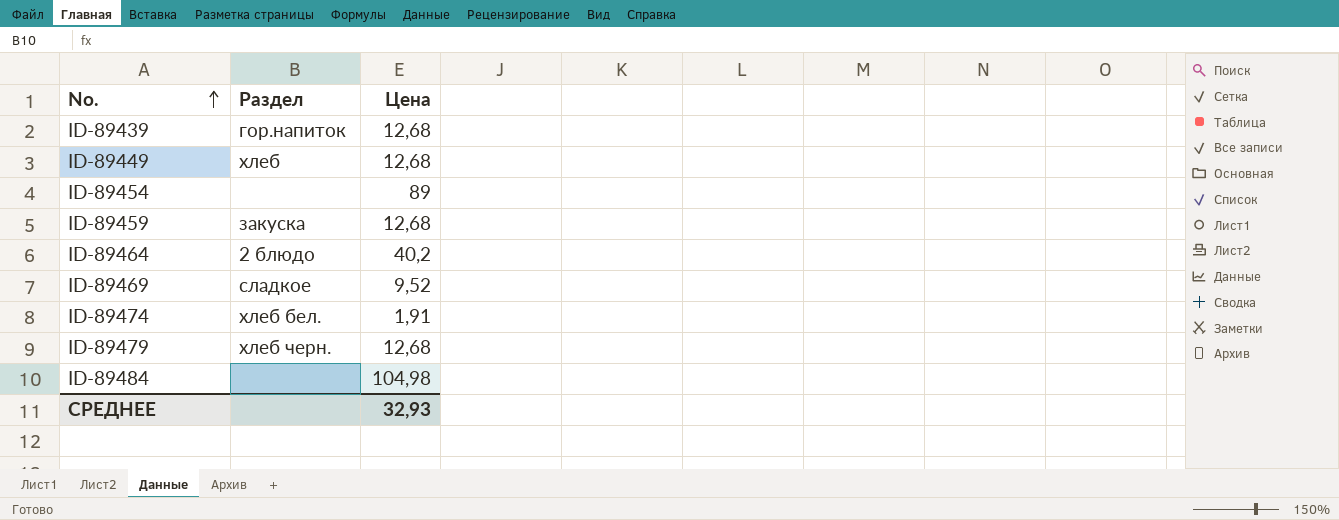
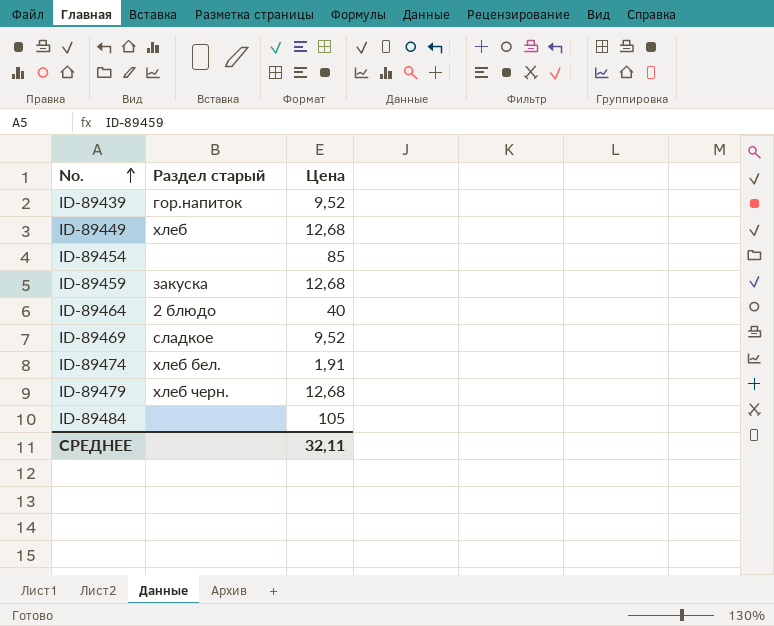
column name: Раздел -> Раздел старый
ID-89439 | Цена: 12,68 -> 9,52
ID-89454 | Цена: 89 -> 85
ID-89464 | Цена: 40,2 -> 40
ID-89484 | Цена: 104,98 -> 105
СРЕДНЕЕ | Цена: 32,93 -> 32,11

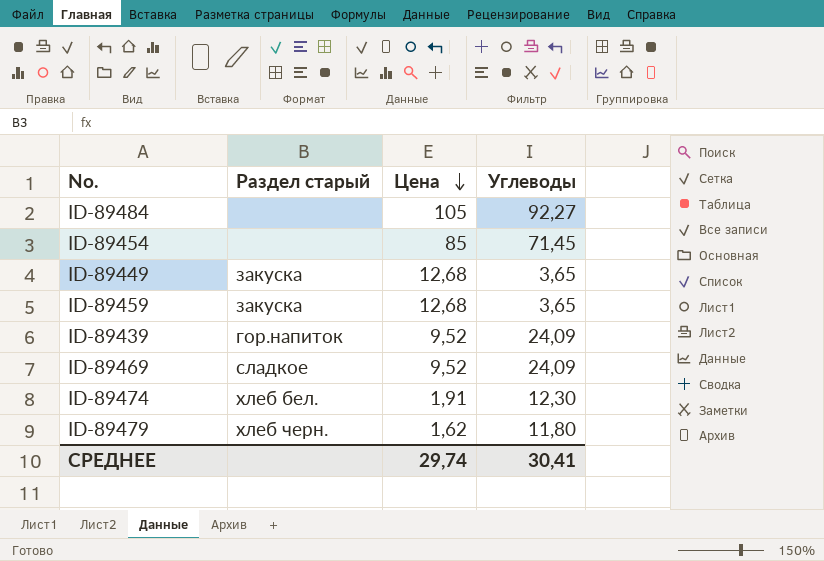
row order: No. ascending -> Цена descending
column Углеводы | position: none -> 4
row ID-89464: 2 блюдо | 40 -> none
ID-89449 | Раздел старый: хлеб -> закуска
ID-89479 | Цена: 12,68 -> 1,62
СРЕДНЕЕ | Цена: 32,11 -> 29,74

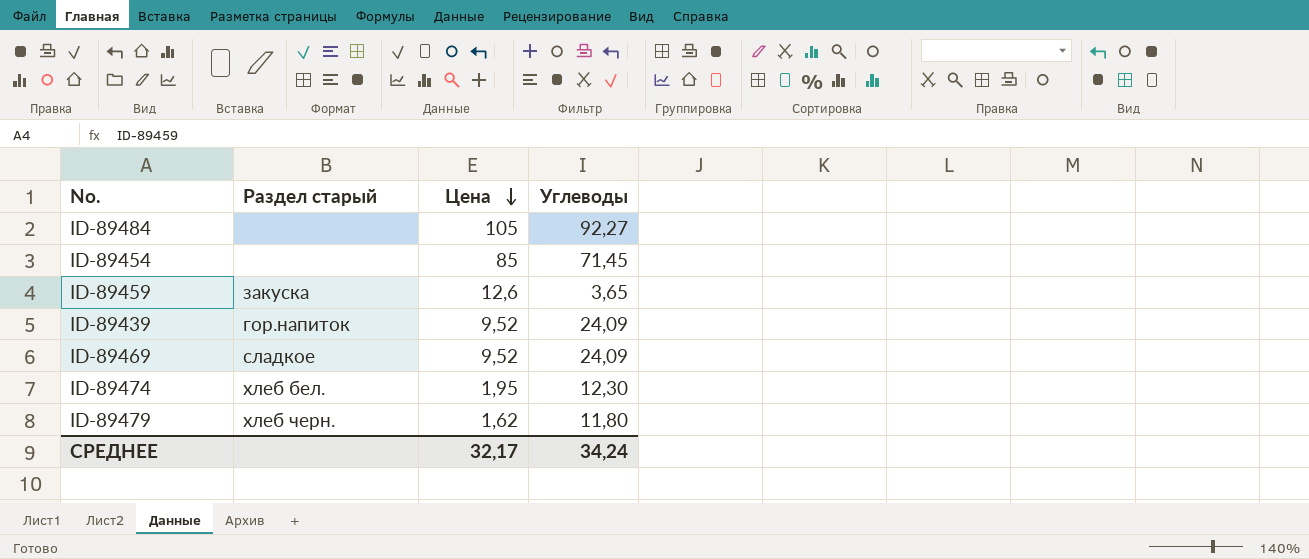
row ID-89449: закуска | 12,68 | 3,65 -> none
ID-89459 | Цена: 12,68 -> 12,6
ID-89474 | Цена: 1,91 -> 1,95
СРЕДНЕЕ | Цена: 29,74 -> 32,17
СРЕДНЕЕ | Углеводы: 30,41 -> 34,24

